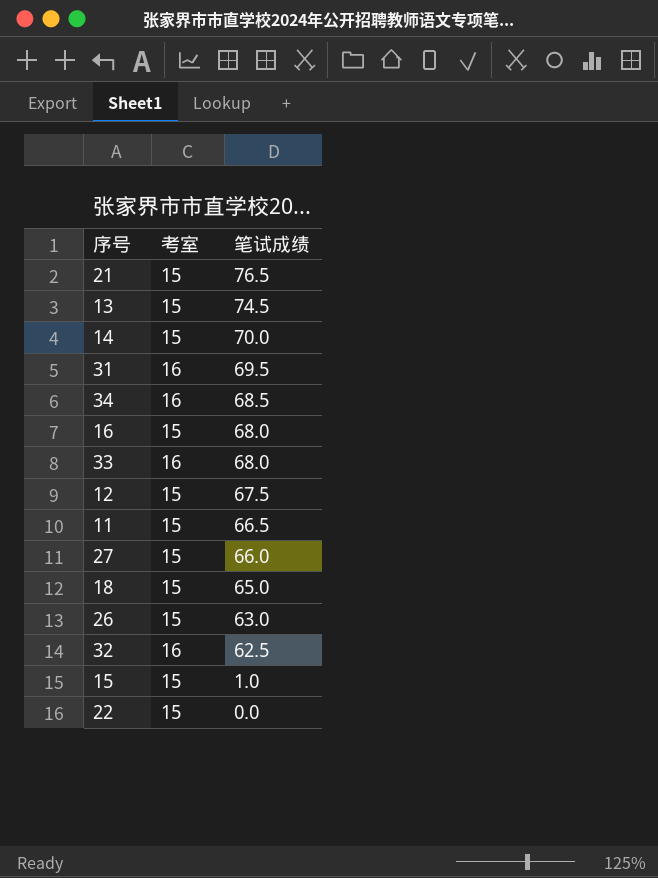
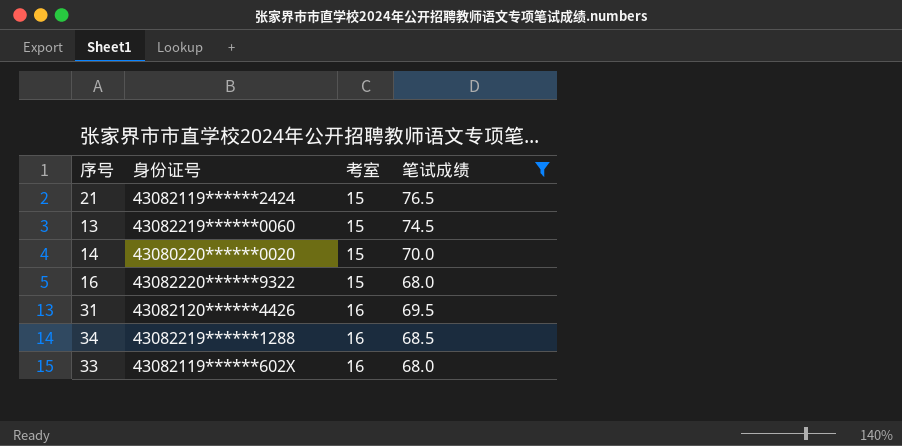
filter: none -> 笔试成绩 >= 68.0
row order: 笔试成绩 descending -> 考室 ascending
column 身份证号 | position: none -> 2

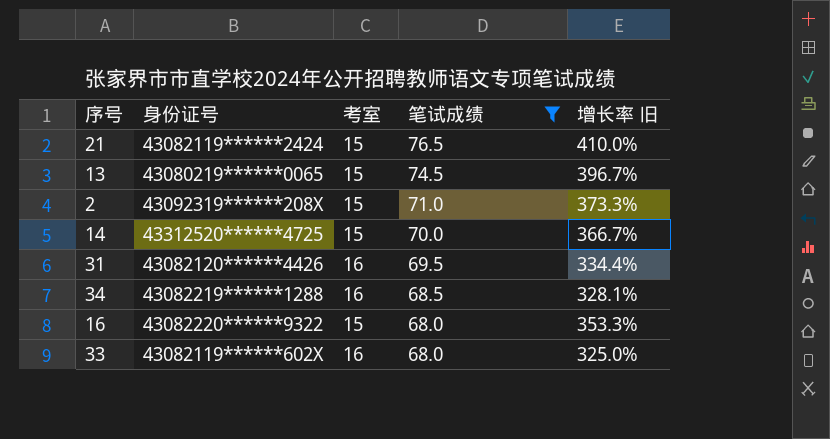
row order: 考室 ascending -> 笔试成绩 descending
column 增长率 旧 | formula: none -> ([笔试成绩] - [考室]) / [考室]
13 | 身份证号: 43082219******0060 -> 43080219******0065
row 2: none -> 43092319******208X | 15 | 71.0 | 373.3%
14 | 身份证号: 43080220******0020 -> 43312520******4725

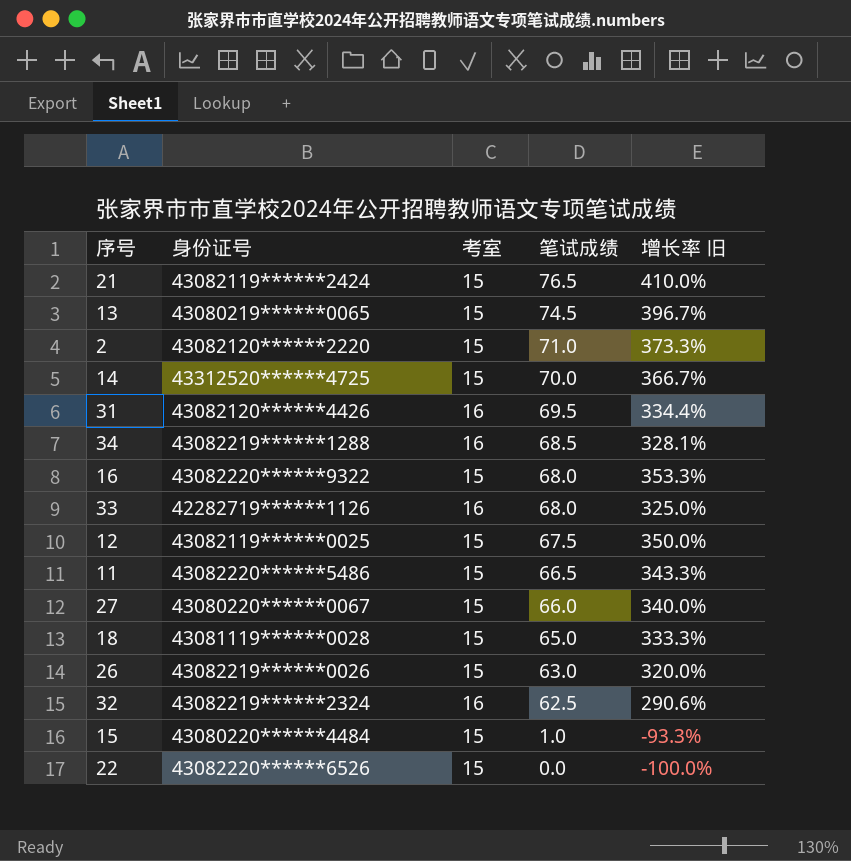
filter: 笔试成绩 >= 68.0 -> none
2 | 身份证号: 43092319******208X -> 43082120******2220
33 | 身份证号: 43082119******602X -> 42282719******1126

